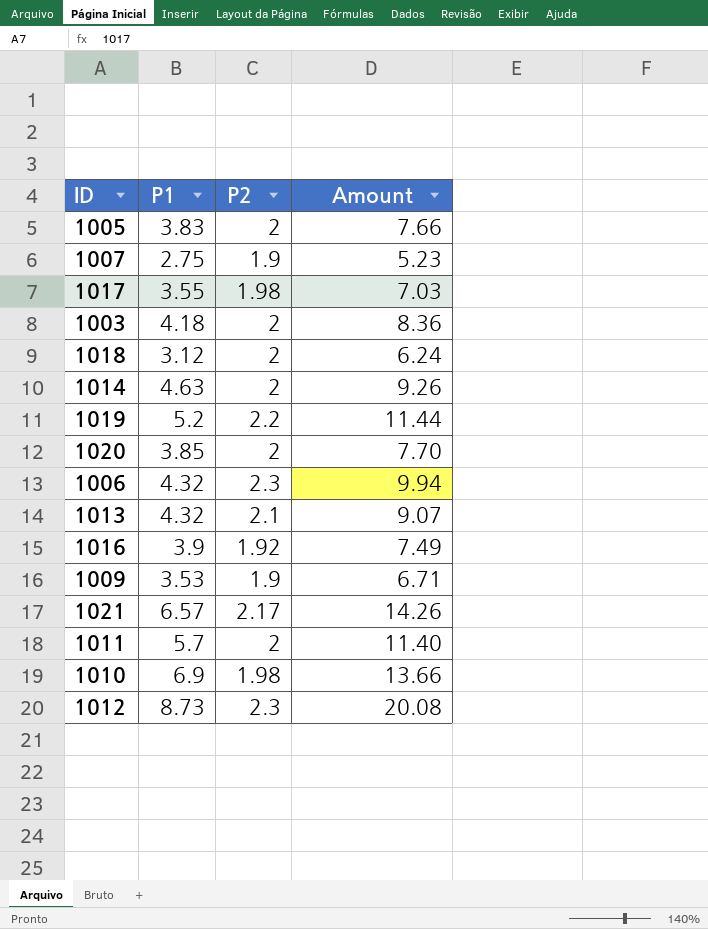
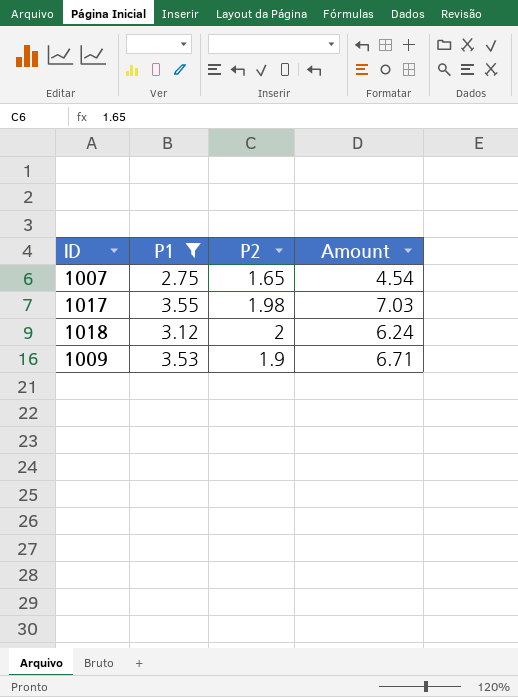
filter: none -> P1 <= 3.55
1007 | P2: 1.9 -> 1.65
1007 | Amount: 5.23 -> 4.54

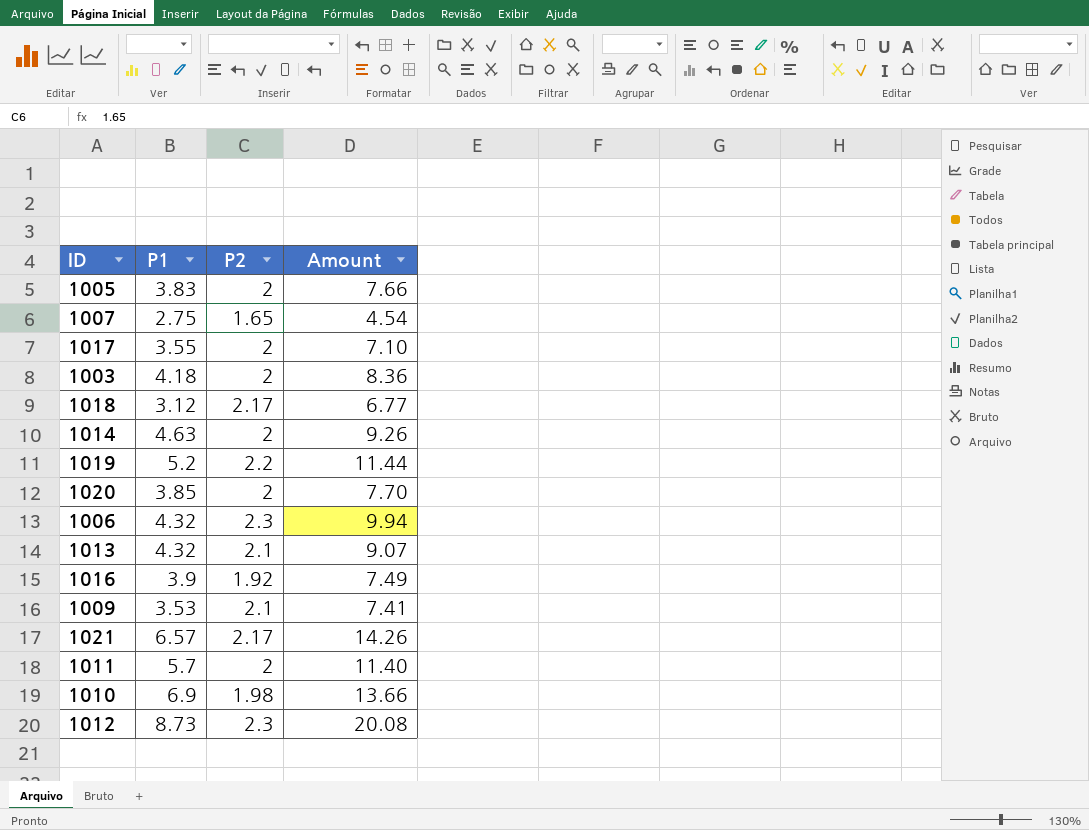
filter: P1 <= 3.55 -> none
1017 | P2: 1.98 -> 2
1017 | Amount: 7.03 -> 7.10
1018 | P2: 2 -> 2.17
1018 | Amount: 6.24 -> 6.77
1009 | P2: 1.9 -> 2.1
1009 | Amount: 6.71 -> 7.41

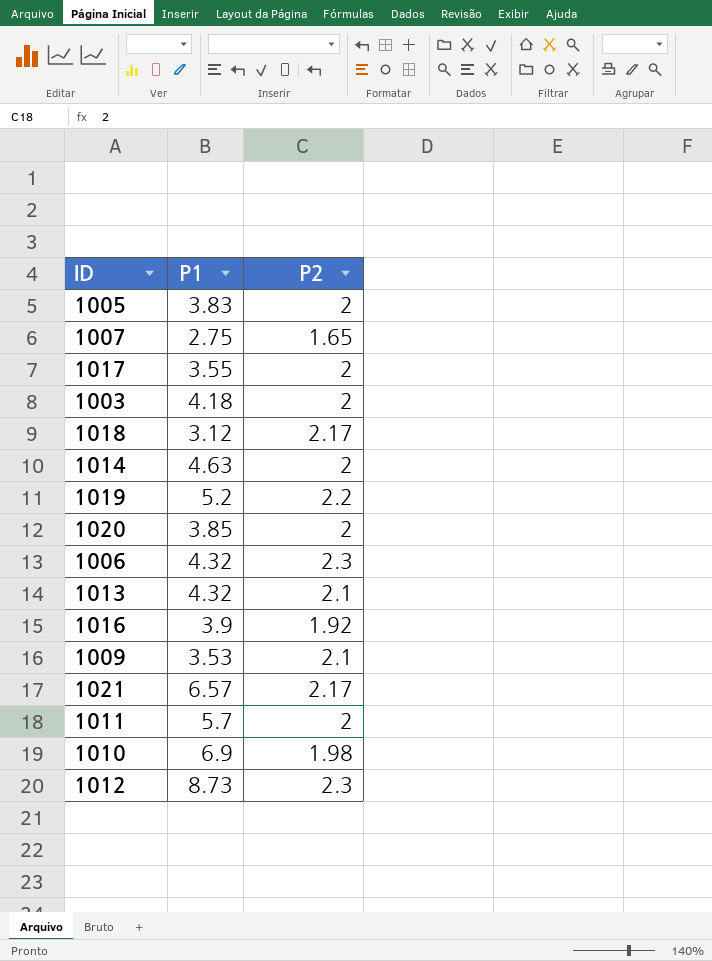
column Amount | formula: [P1] * [P2] -> none

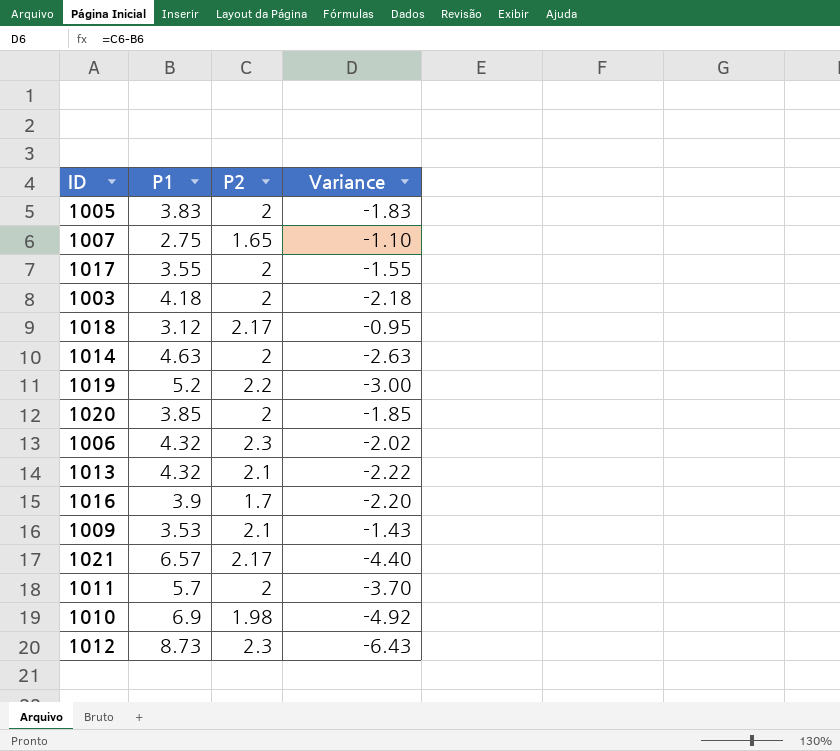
column Variance | formula: none -> [P2] - [P1]
1016 | P2: 1.92 -> 1.7

